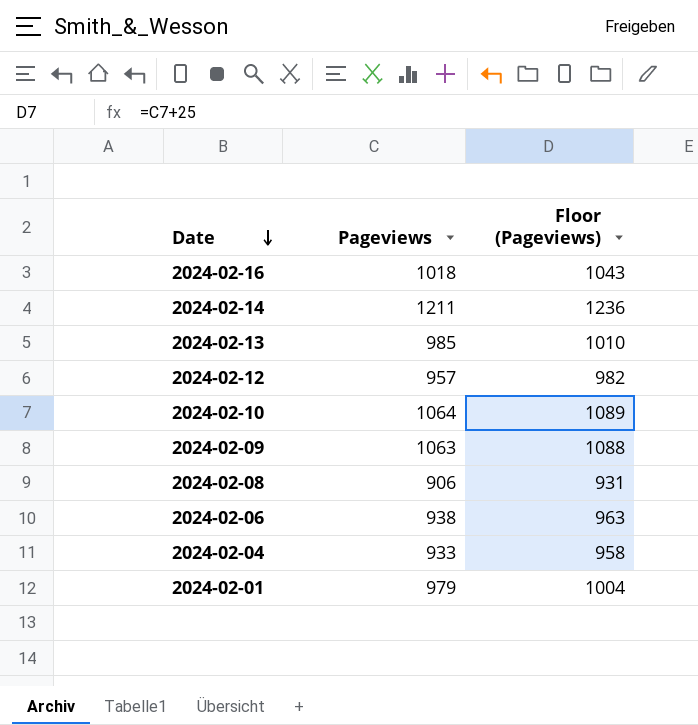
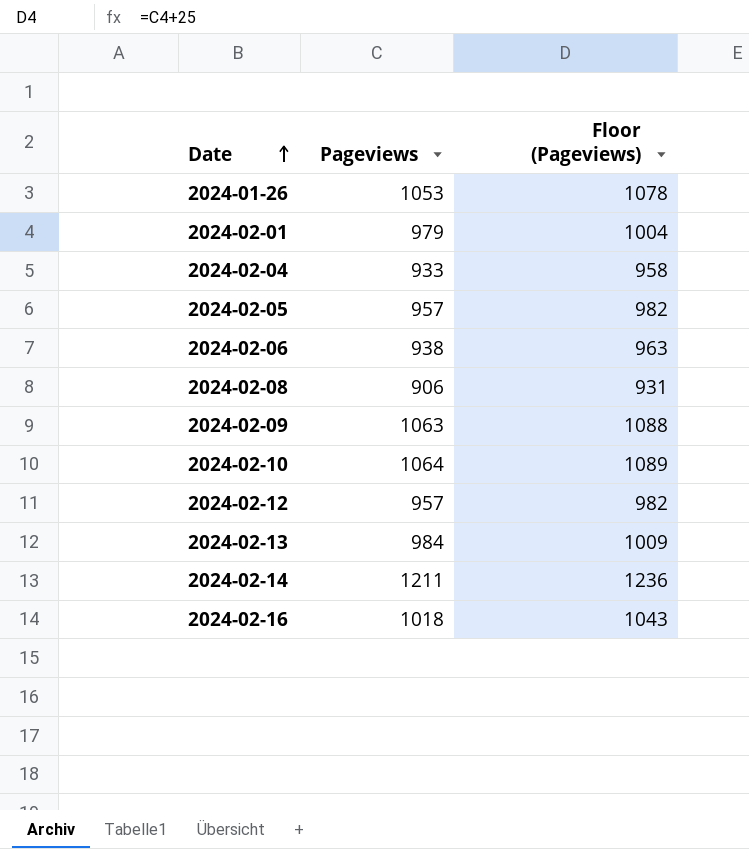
row order: Date descending -> Date ascending
row 2024-01-26: none -> 1053 | 1078
row 2024-02-05: none -> 957 | 982
2024-02-13 | Pageviews: 985 -> 984
2024-02-13 | Floor (Pageviews): 1010 -> 1009

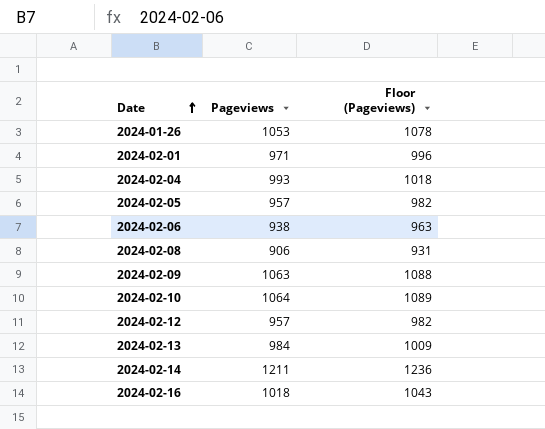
2024-02-01 | Pageviews: 979 -> 971
2024-02-01 | Floor (Pageviews): 1004 -> 996
2024-02-04 | Pageviews: 933 -> 993
2024-02-04 | Floor (Pageviews): 958 -> 1018

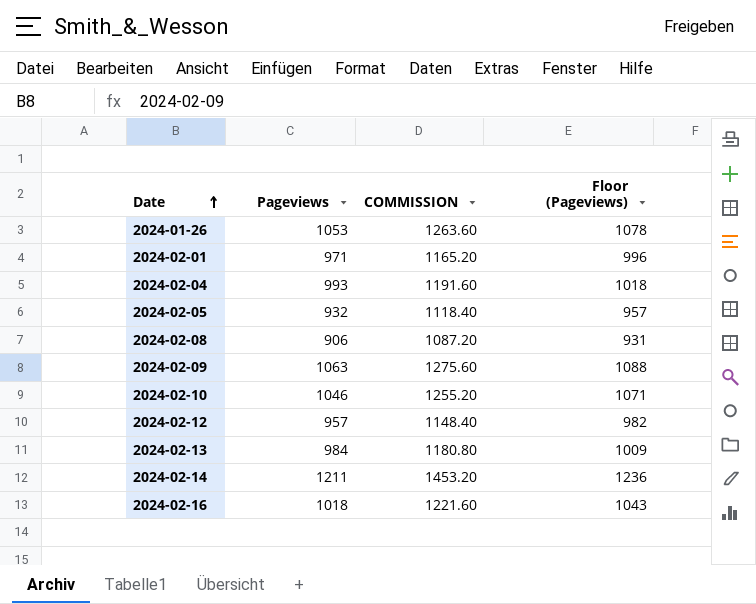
column COMMISSION | formula: none -> [Pageviews] * 1.2
row 2024-02-06: 938 | 963 -> none
2024-02-05 | Pageviews: 957 -> 932
2024-02-05 | Floor (Pageviews): 982 -> 957
2024-02-10 | Pageviews: 1064 -> 1046
2024-02-10 | Floor (Pageviews): 1089 -> 1071

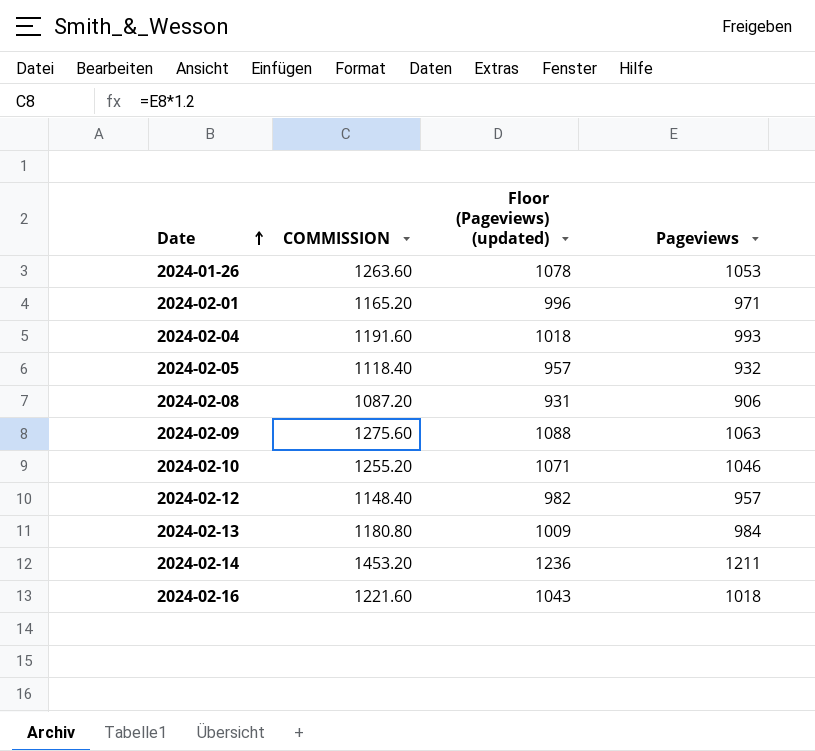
column name: Floor (Pageviews) -> Floor (Pageviews) (updated)
column Pageviews | position: 2 -> 4

